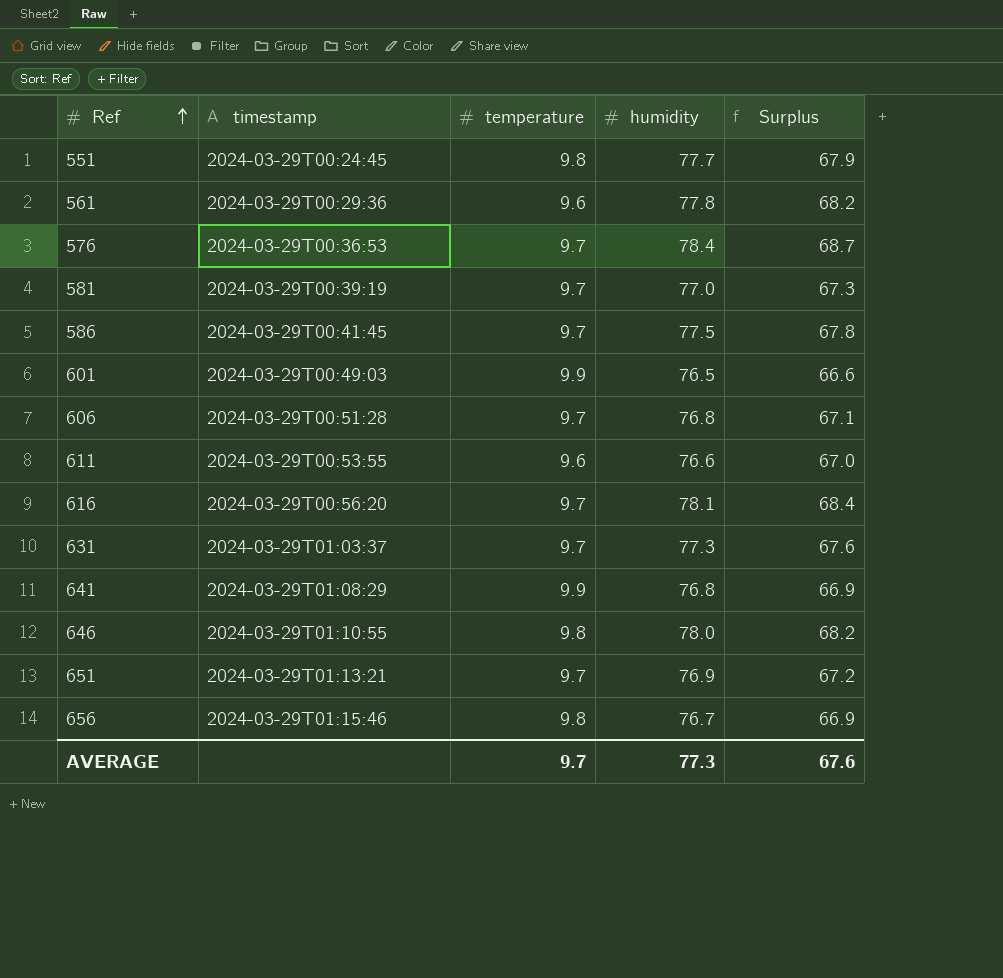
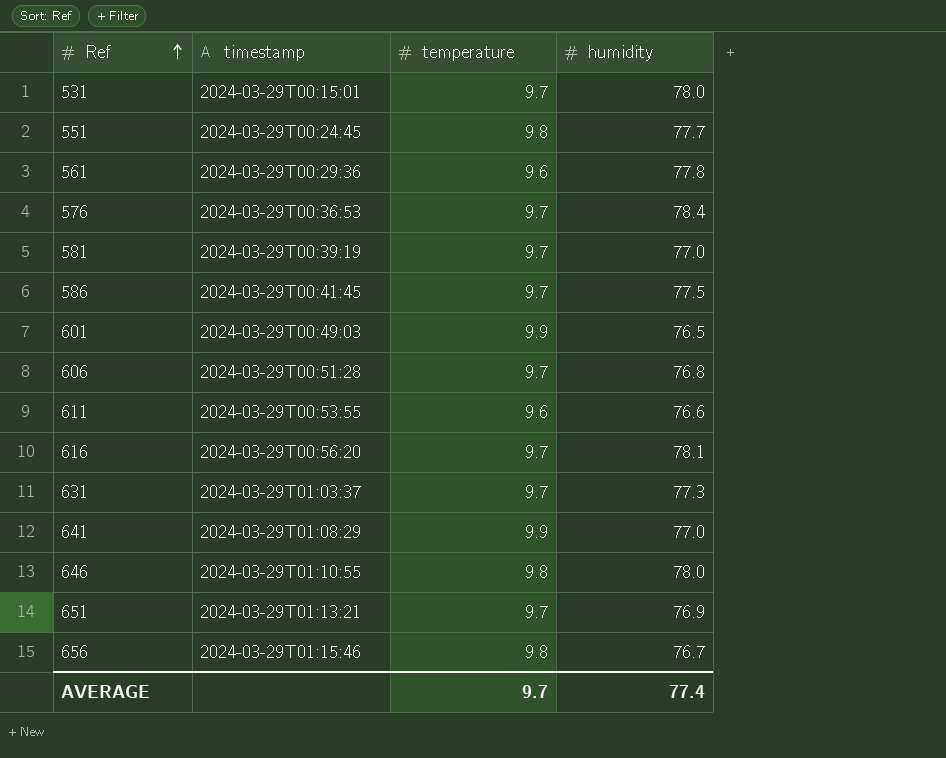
column Surplus | formula: [humidity] - [temperature] -> none
row 531: none -> 2024-03-29T00:15:01 | 9.7 | 78.0
641 | humidity: 76.8 -> 77.0
AVERAGE | humidity: 77.3 -> 77.4

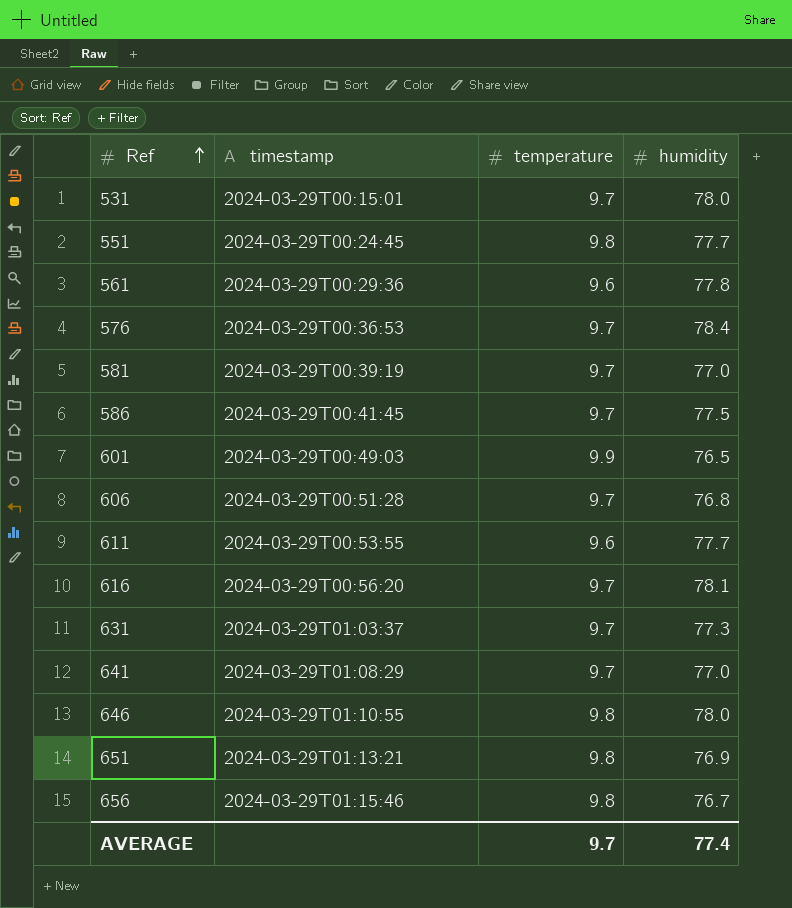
611 | humidity: 76.6 -> 77.7
641 | temperature: 9.9 -> 9.7
651 | temperature: 9.7 -> 9.8

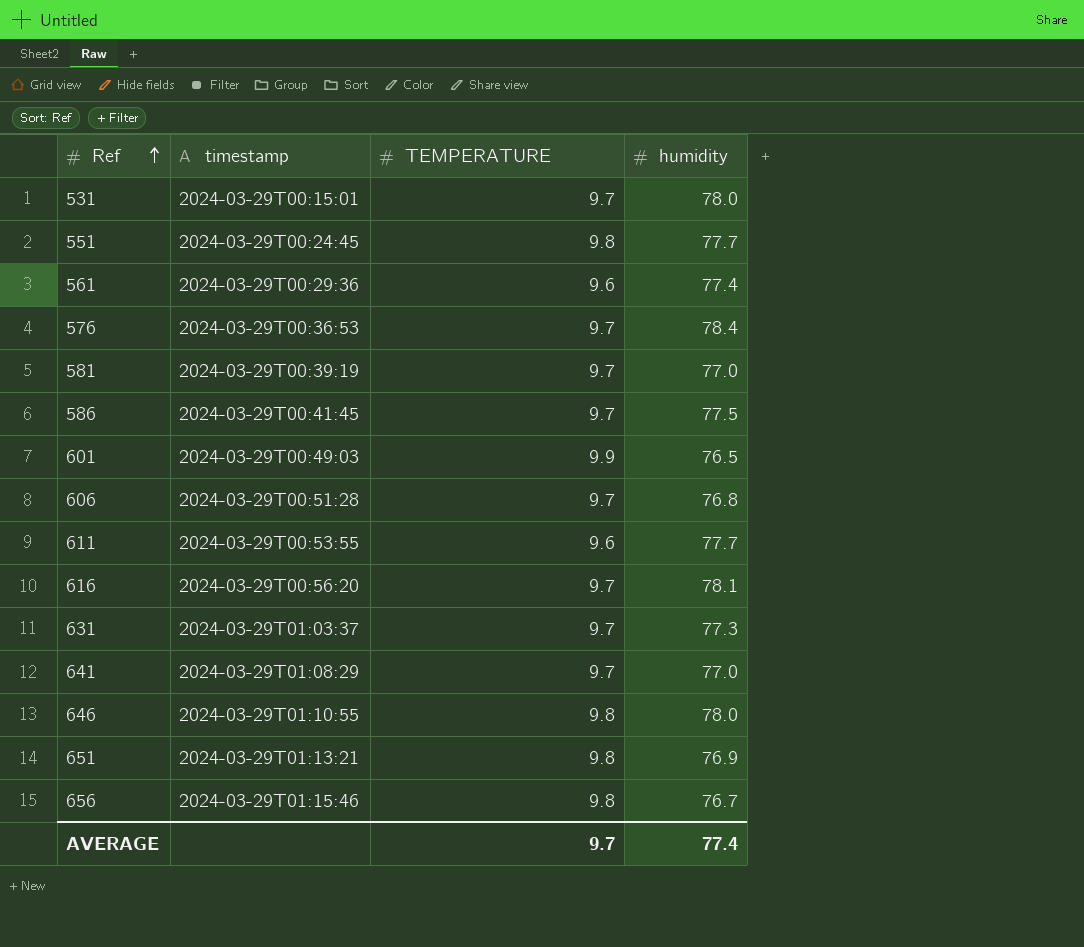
column name: temperature -> TEMPERATURE
561 | humidity: 77.8 -> 77.4

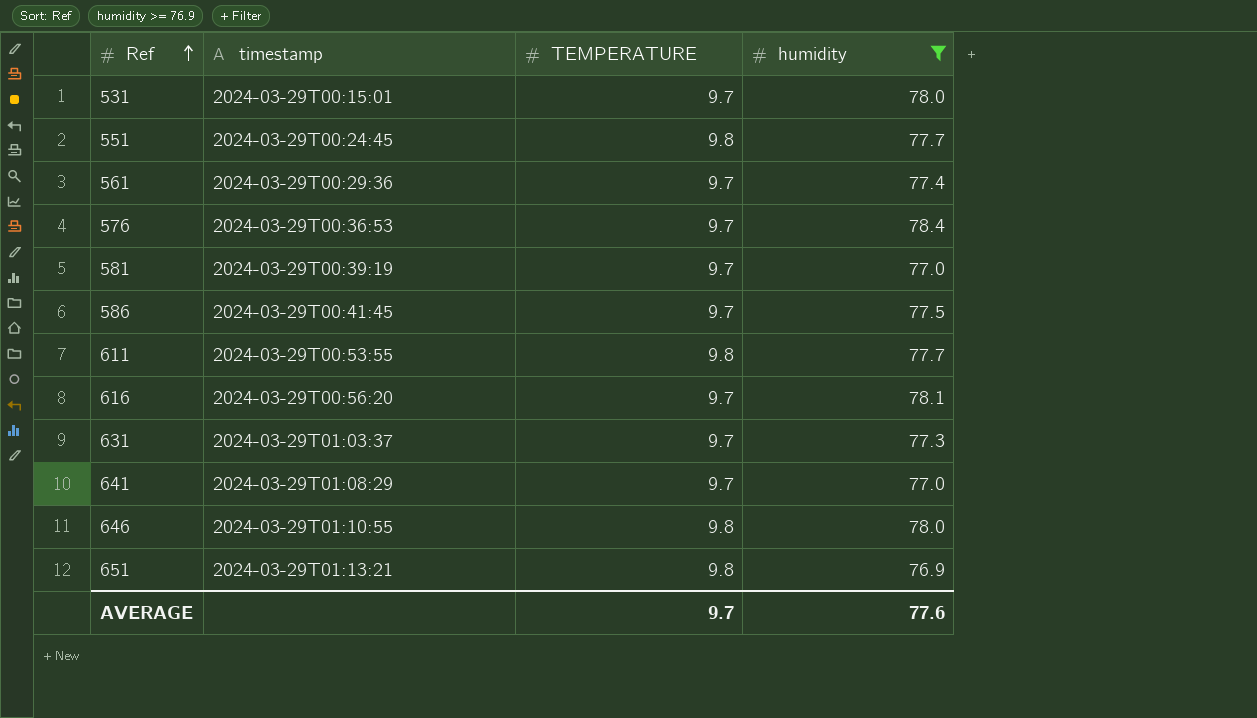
filter: none -> humidity >= 76.9
561 | TEMPERATURE: 9.6 -> 9.7
611 | TEMPERATURE: 9.6 -> 9.8
AVERAGE | humidity: 77.4 -> 77.6

